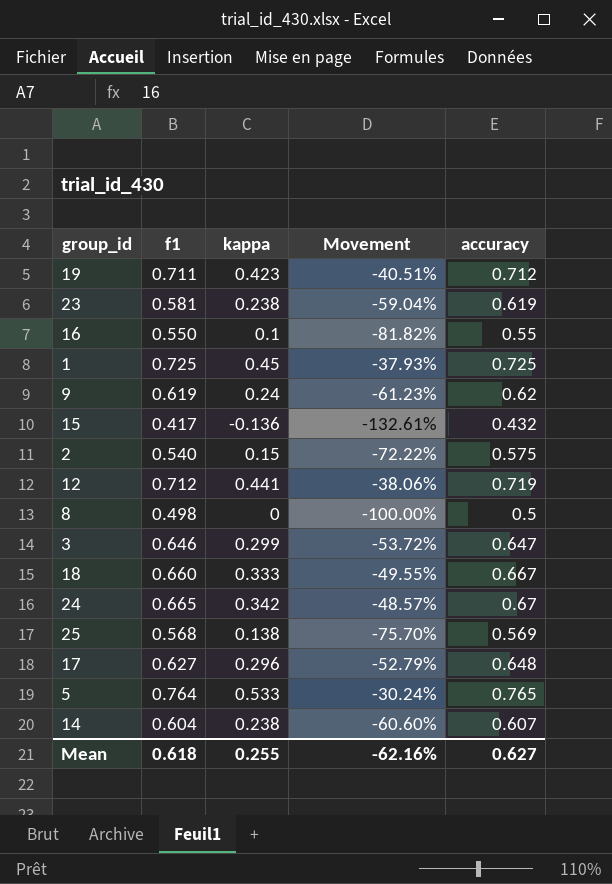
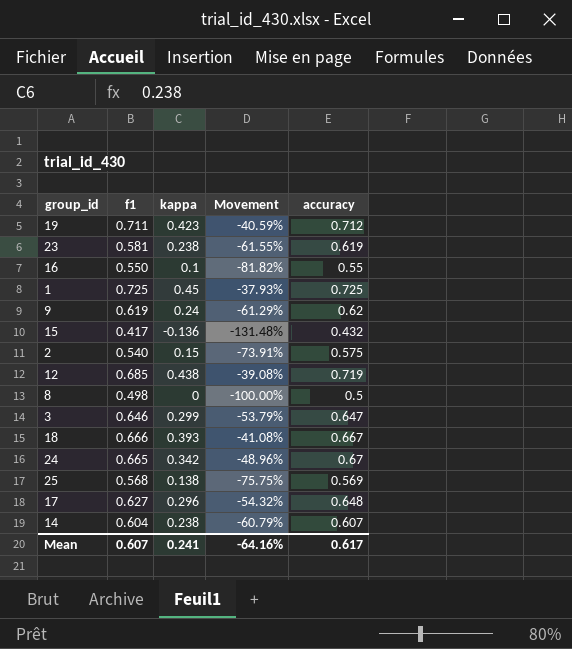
column Movement | formula: ([kappa] - [f1]) / [f1] -> ([kappa] - [accuracy]) / [accuracy]
row 5: 0.764 | 0.533 | -30.24% | 0.765 -> none
12 | f1: 0.712 -> 0.685
12 | kappa: 0.441 -> 0.438
18 | f1: 0.660 -> 0.666
18 | kappa: 0.333 -> 0.393
Mean | f1: 0.618 -> 0.607
Mean | kappa: 0.255 -> 0.241
Mean | Movement: -62.16% -> -64.16%
Mean | accuracy: 0.627 -> 0.617

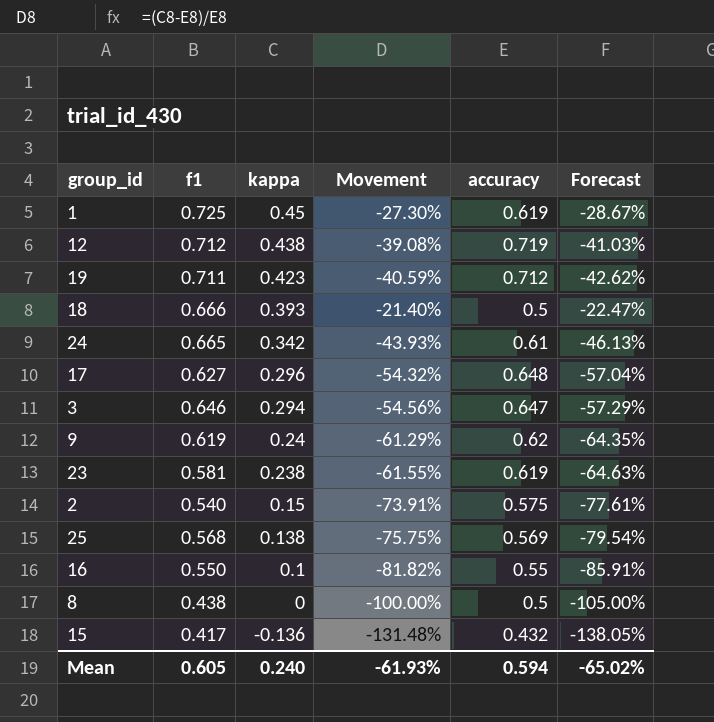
row order: none -> kappa descending
column Forecast | formula: none -> [Movement] * 1.05
row 14: 0.604 | 0.238 | -60.79% | 0.607 -> none
1 | Movement: -37.93% -> -27.30%
1 | accuracy: 0.725 -> 0.619
12 | f1: 0.685 -> 0.712
18 | Movement: -41.08% -> -21.40%
18 | accuracy: 0.667 -> 0.5
24 | Movement: -48.96% -> -43.93%
24 | accuracy: 0.67 -> 0.61
3 | kappa: 0.299 -> 0.294
3 | Movement: -53.79% -> -54.56%
8 | f1: 0.498 -> 0.438
Mean | f1: 0.607 -> 0.605
Mean | kappa: 0.241 -> 0.240
Mean | Movement: -64.16% -> -61.93%
Mean | accuracy: 0.617 -> 0.594

